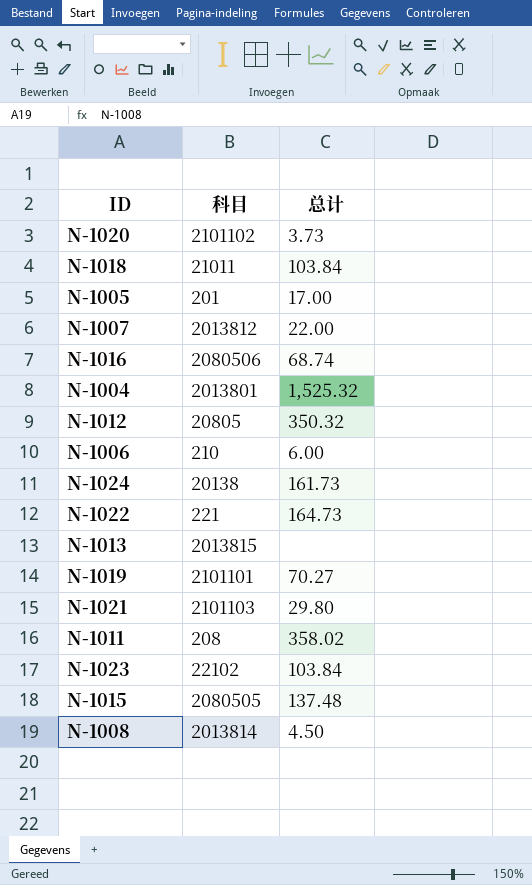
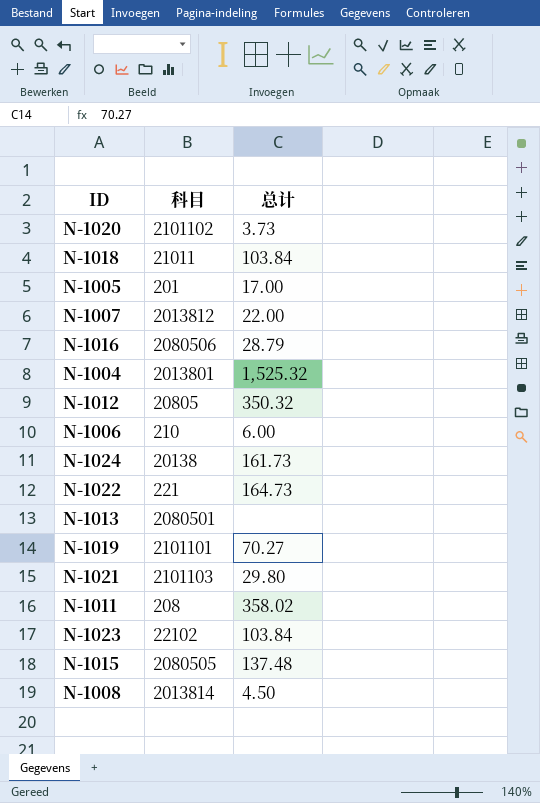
N-1016 | 总计: 68.74 -> 28.79
N-1013 | 科目: 2013815 -> 2080501

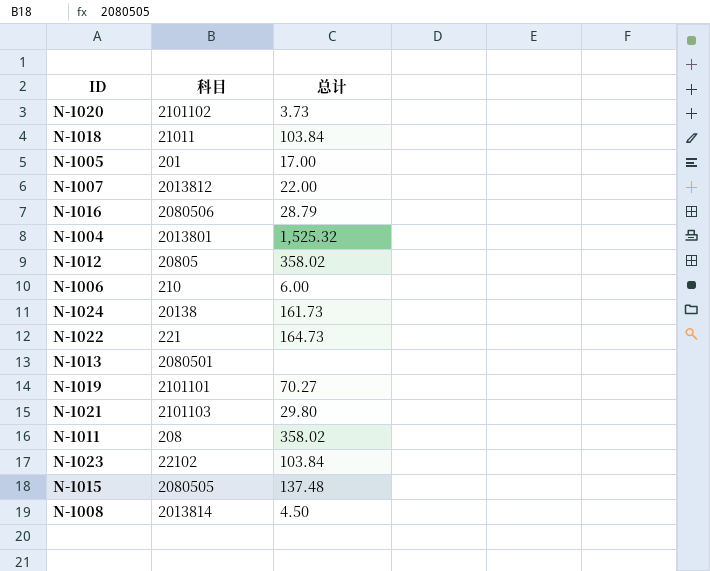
N-1012 | 总计: 350.32 -> 358.02

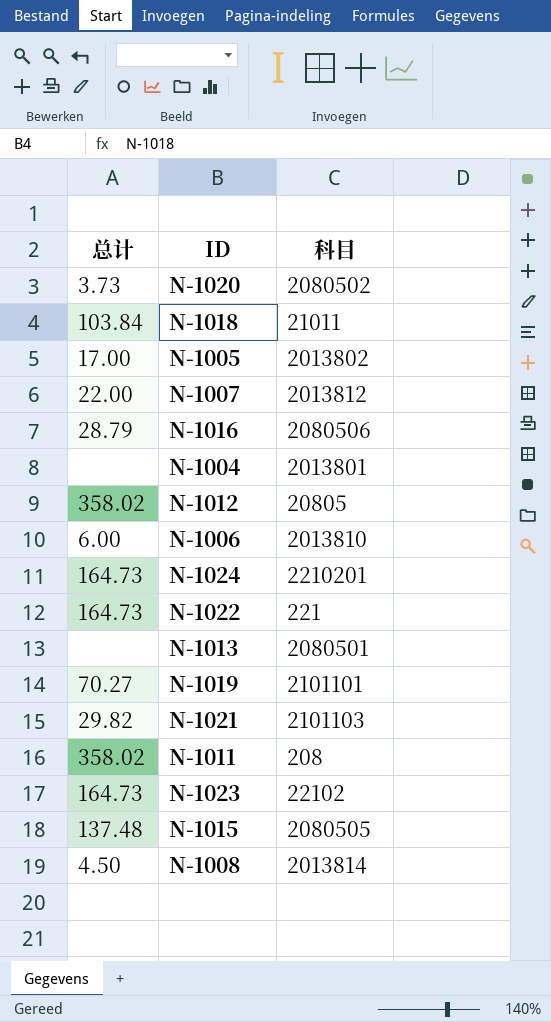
column 总计 | position: 3 -> 1
N-1020 | 科目: 2101102 -> 2080502
N-1005 | 科目: 201 -> 2013802
N-1004 | 总计: 1,525.32 -> none
N-1006 | 科目: 210 -> 2013810
N-1024 | 总计: 161.73 -> 164.73
N-1024 | 科目: 20138 -> 2210201
N-1021 | 总计: 29.80 -> 29.82
N-1023 | 总计: 103.84 -> 164.73

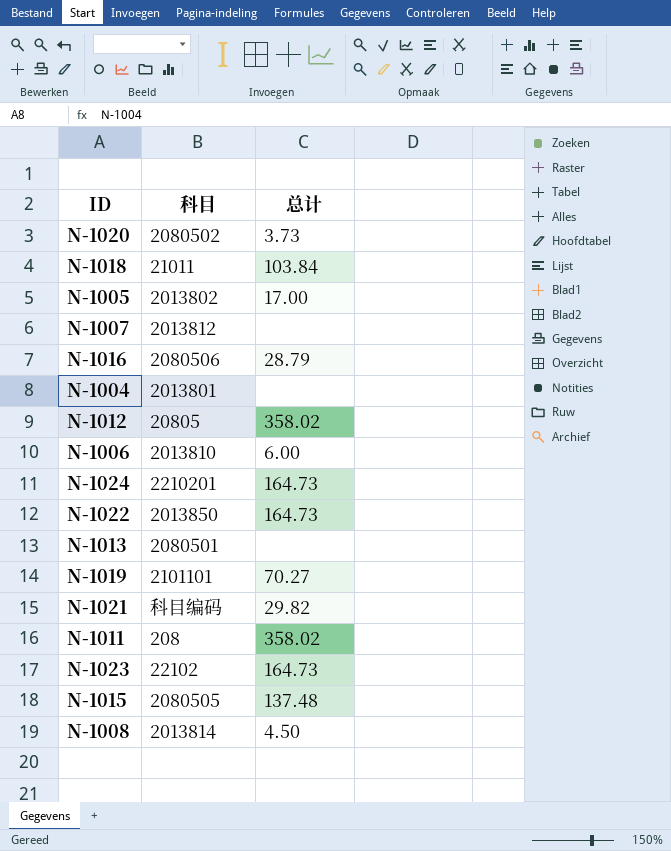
column 总计 | position: 1 -> 3
N-1007 | 总计: 22.00 -> none
N-1022 | 科目: 221 -> 2013850
N-1021 | 科目: 2101103 -> 科目编码

